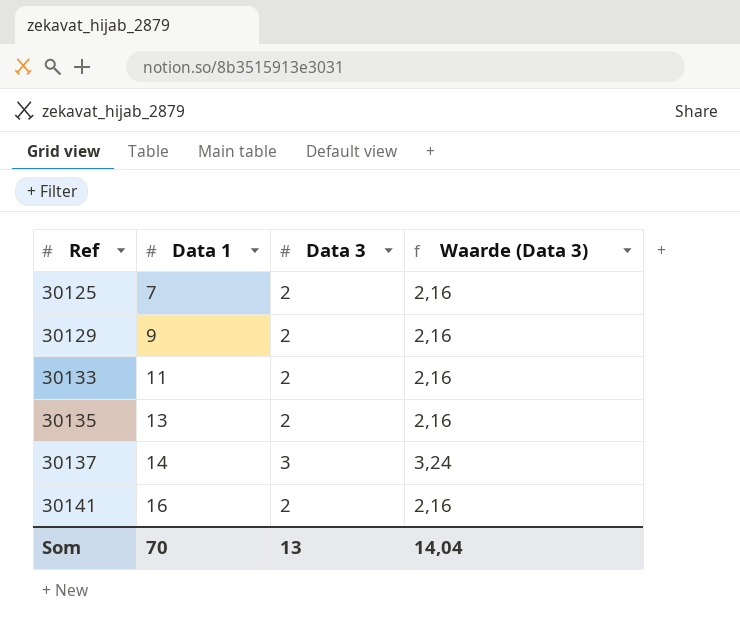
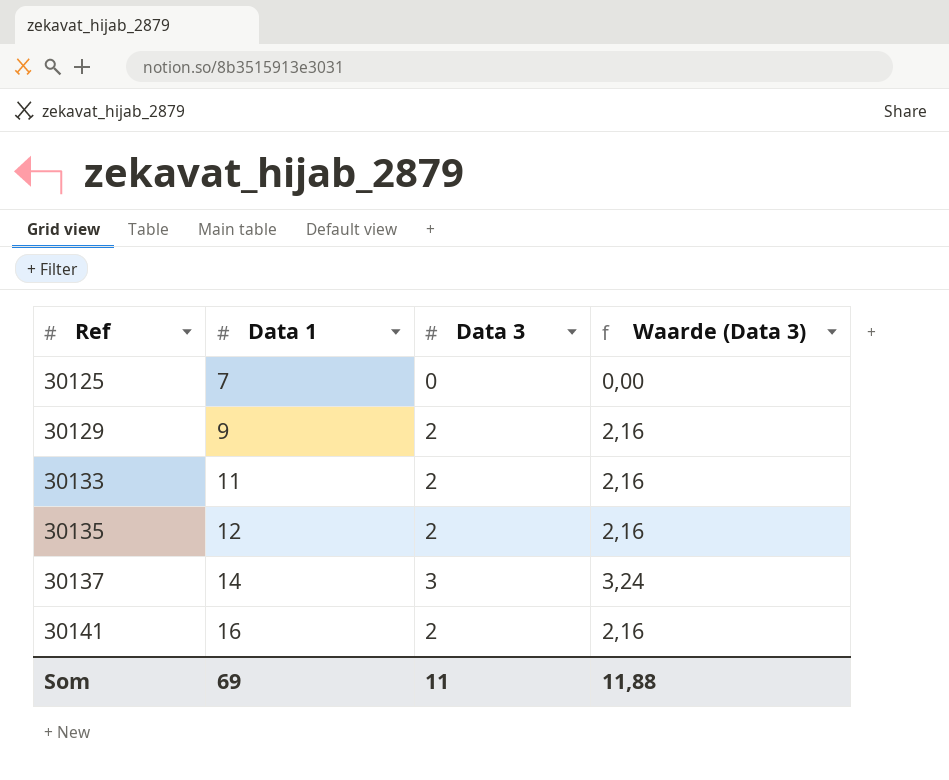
30125 | Data 3: 2 -> 0
30125 | Waarde (Data 3): 2,16 -> 0,00
30135 | Data 1: 13 -> 12
Som | Data 1: 70 -> 69
Som | Data 3: 13 -> 11
Som | Waarde (Data 3): 14,04 -> 11,88

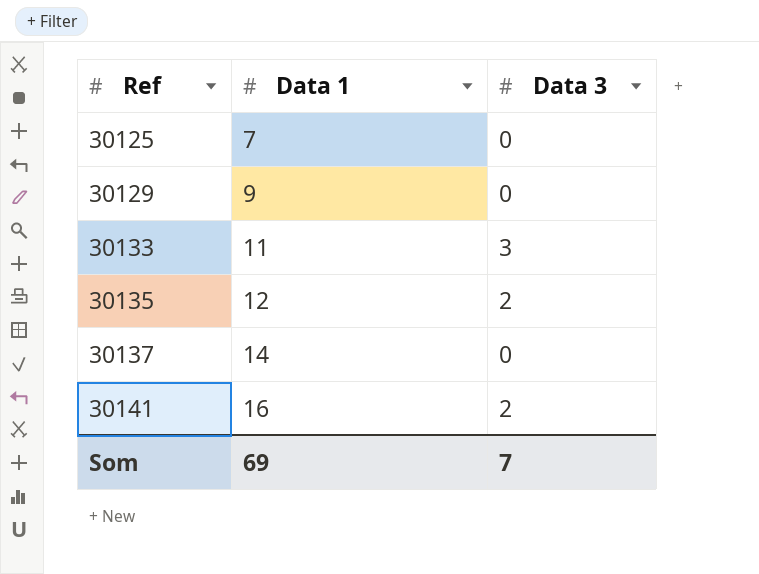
column Waarde (Data 3) | formula: [Data 3] * 1,08 -> none
30129 | Data 3: 2 -> 0
30133 | Data 3: 2 -> 3
30137 | Data 3: 3 -> 0
Som | Data 3: 11 -> 7

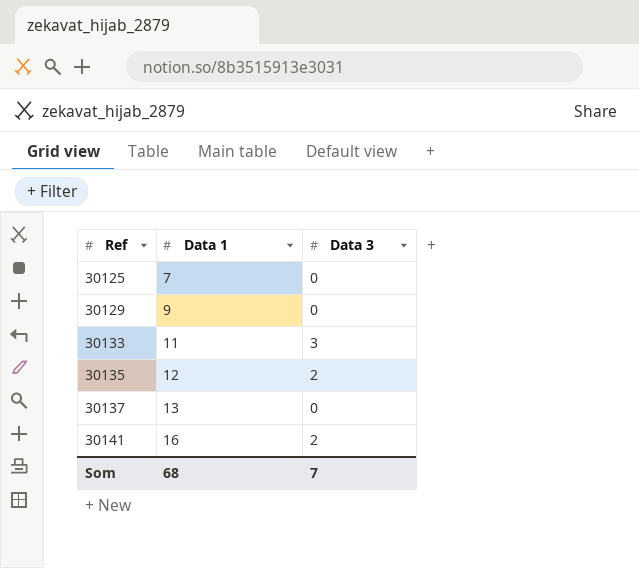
30137 | Data 1: 14 -> 13
Som | Data 1: 69 -> 68

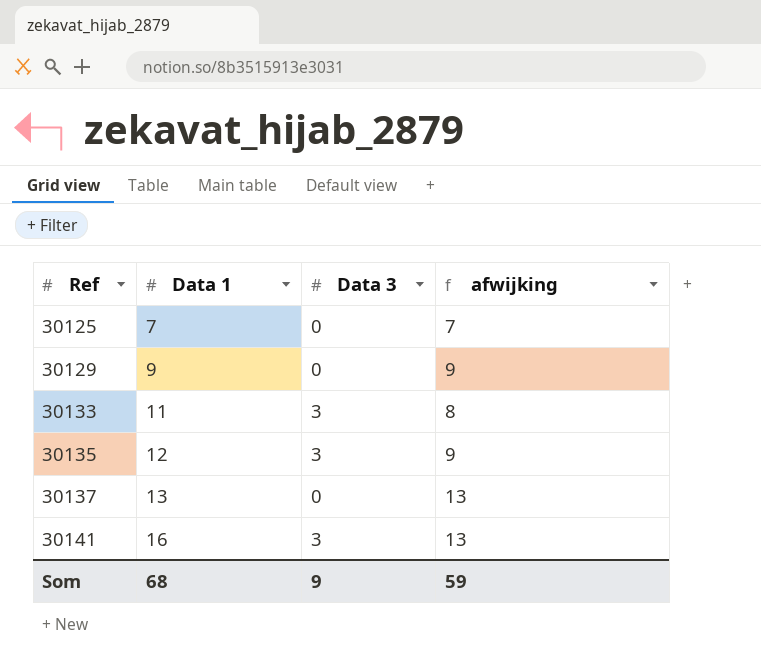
column afwijking | formula: none -> [Data 1] - [Data 3]
30135 | Data 3: 2 -> 3
30141 | Data 3: 2 -> 3
Som | Data 3: 7 -> 9

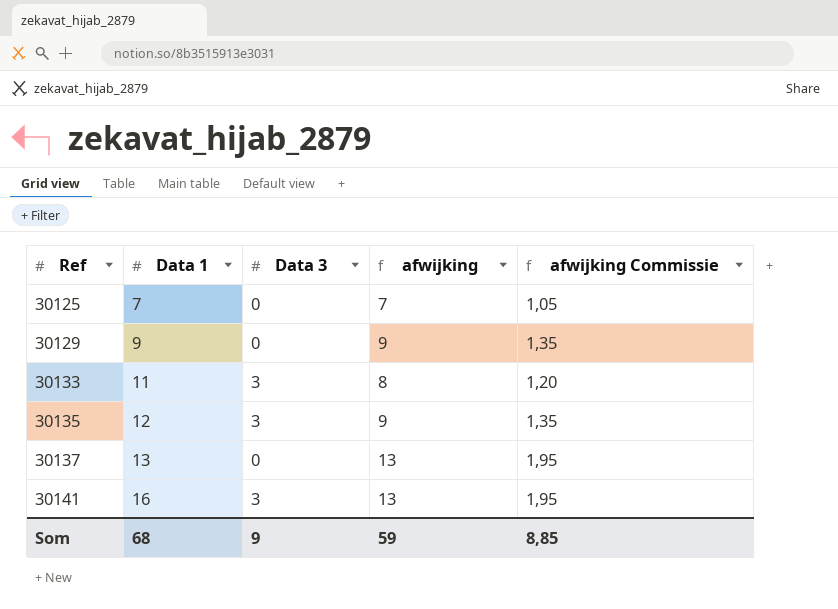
column afwijking Commissie | formula: none -> [afwijking] * 0,15

